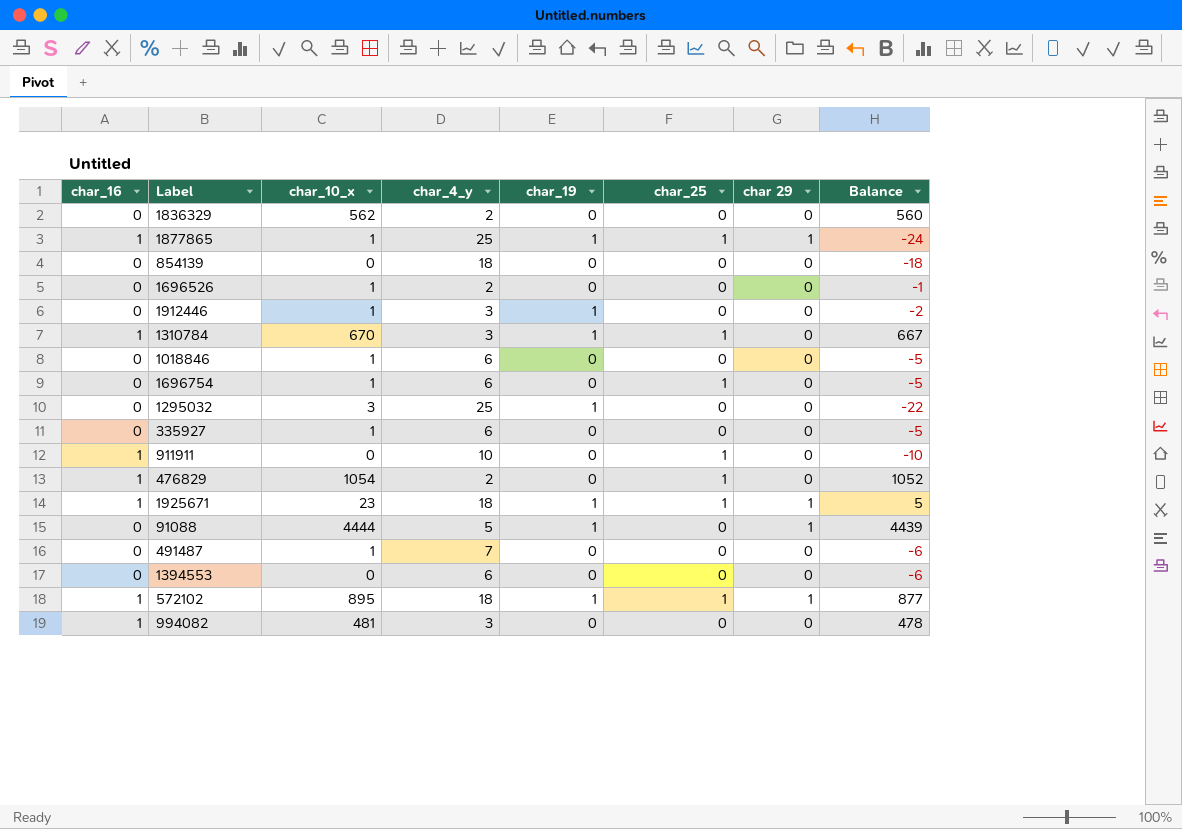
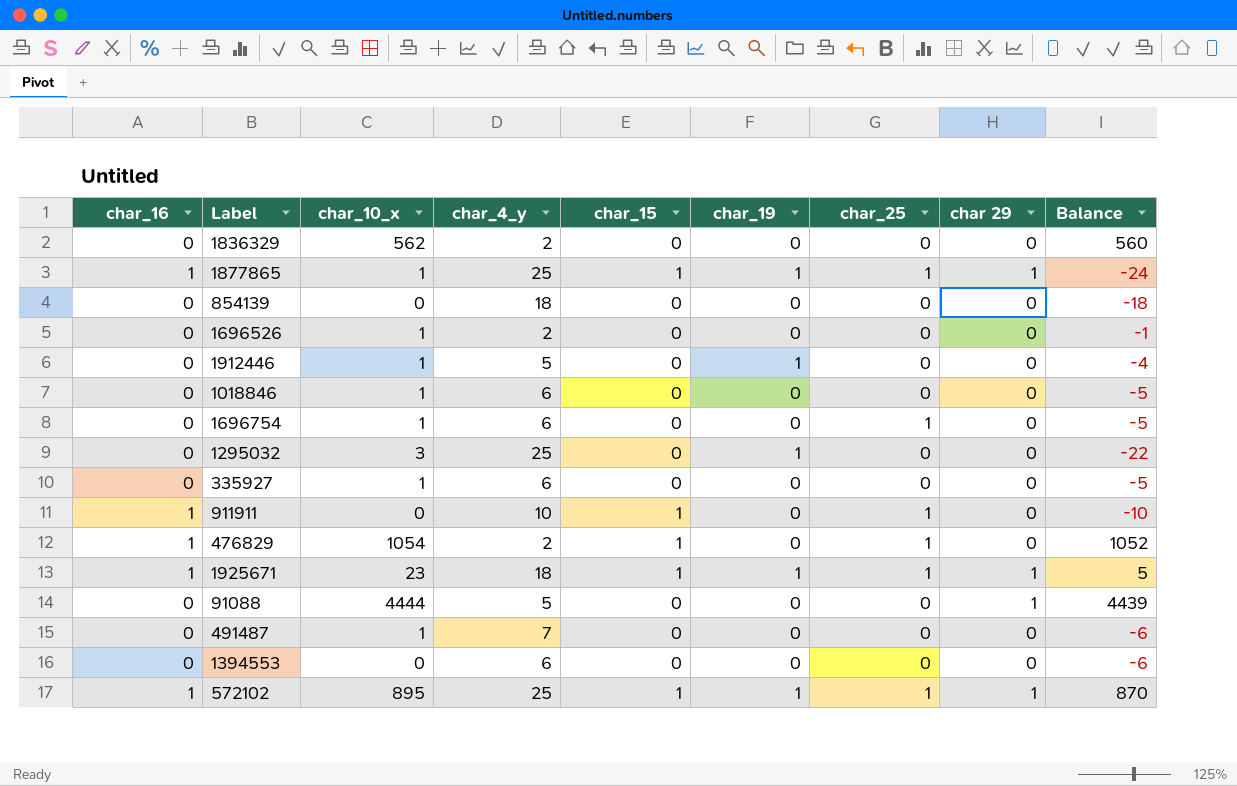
column char_15 | position: none -> 5
row 1310784: 1 | 670 | 3 | 1 | 1 | 0 | 667 -> none
row 994082: 1 | 481 | 3 | 0 | 0 | 0 | 478 -> none
1912446 | char_4_y: 3 -> 5
1912446 | Balance: -2 -> -4
91088 | char_19: 1 -> 0
572102 | char_4_y: 18 -> 25
572102 | Balance: 877 -> 870

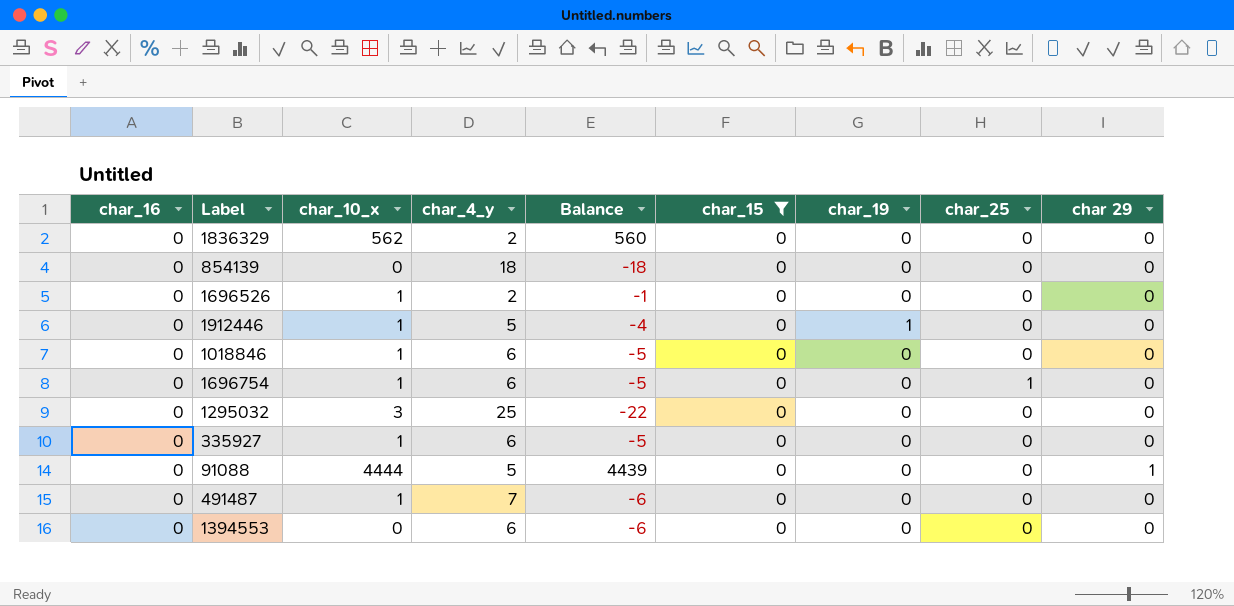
filter: none -> char_15 = 0
column Balance | position: 9 -> 5
1295032 | char_19: 1 -> 0

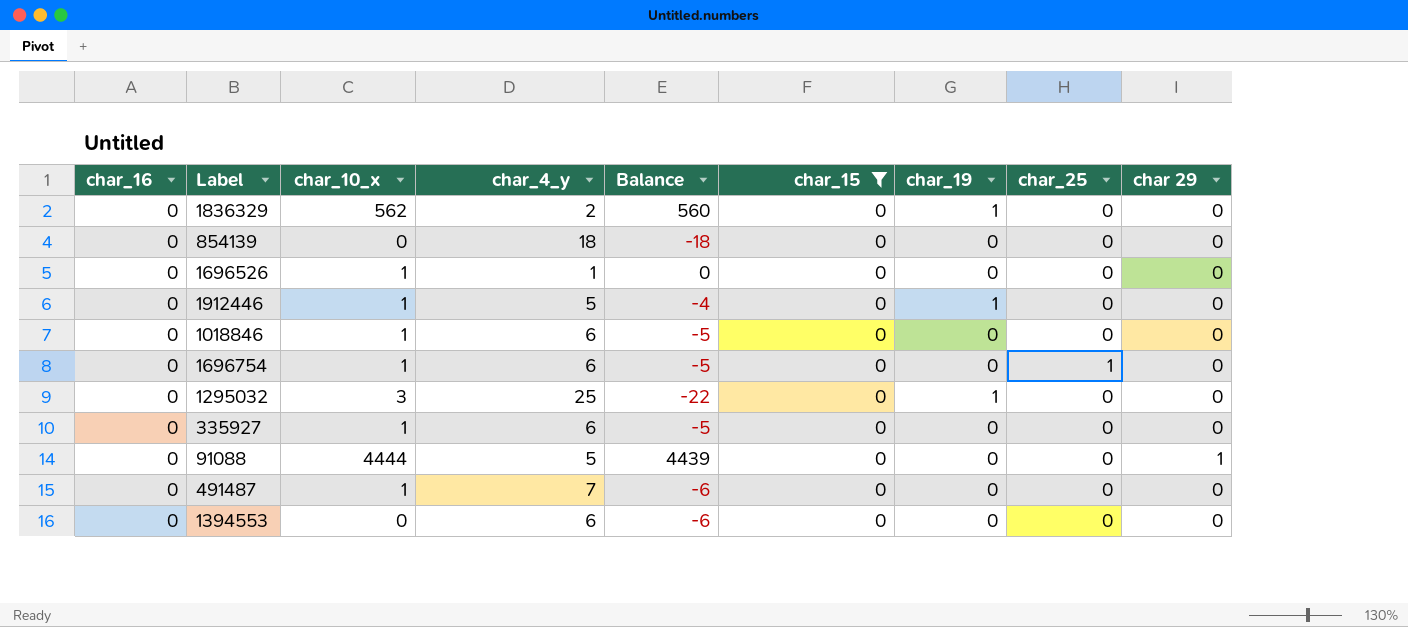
1836329 | char_19: 0 -> 1
1696526 | char_4_y: 2 -> 1
1696526 | Balance: -1 -> 0
1295032 | char_19: 0 -> 1

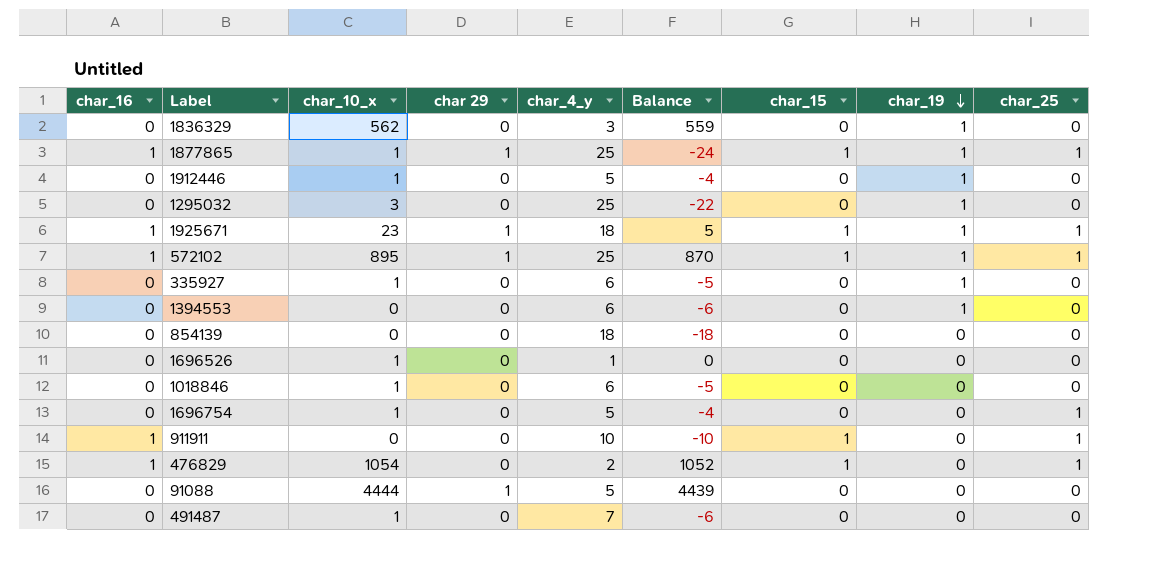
filter: char_15 = 0 -> none
row order: none -> char_19 descending
column char 29 | position: 9 -> 4
1836329 | char_4_y: 2 -> 3
1836329 | Balance: 560 -> 559
335927 | char_19: 0 -> 1
1394553 | char_19: 0 -> 1
1696754 | char_4_y: 6 -> 5
1696754 | Balance: -5 -> -4

